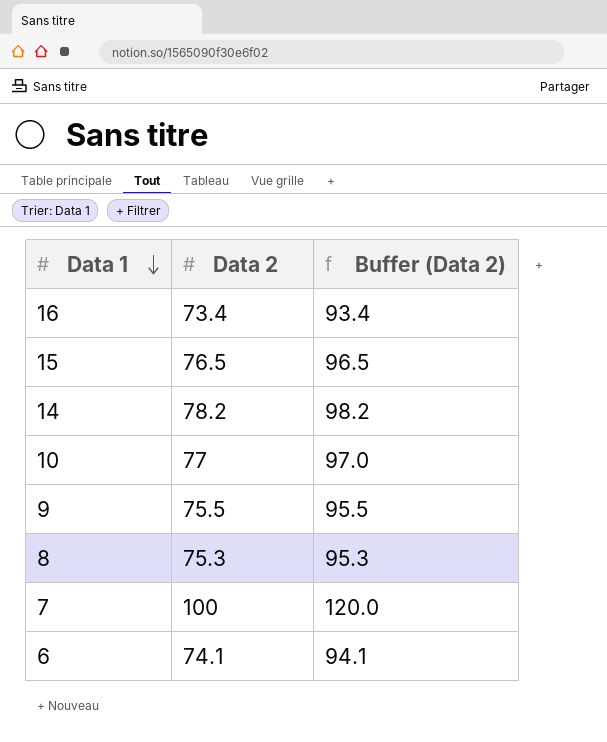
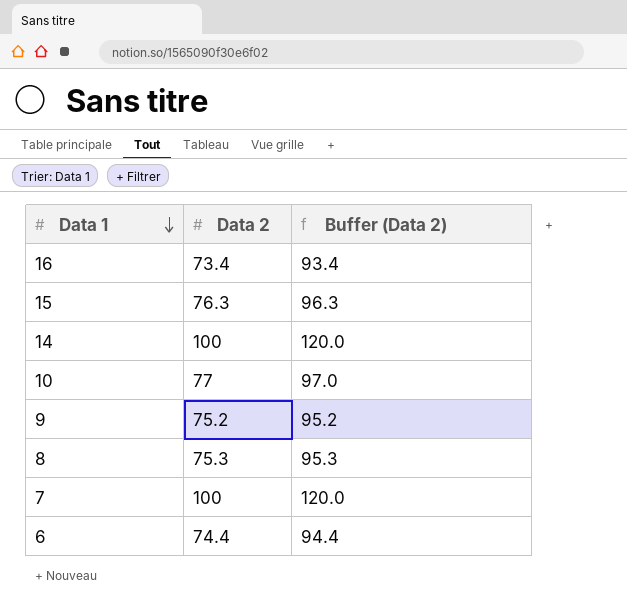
15 | Data 2: 76.5 -> 76.3
15 | Buffer (Data 2): 96.5 -> 96.3
14 | Data 2: 78.2 -> 100
14 | Buffer (Data 2): 98.2 -> 120.0
9 | Data 2: 75.5 -> 75.2
9 | Buffer (Data 2): 95.5 -> 95.2
6 | Data 2: 74.1 -> 74.4
6 | Buffer (Data 2): 94.1 -> 94.4

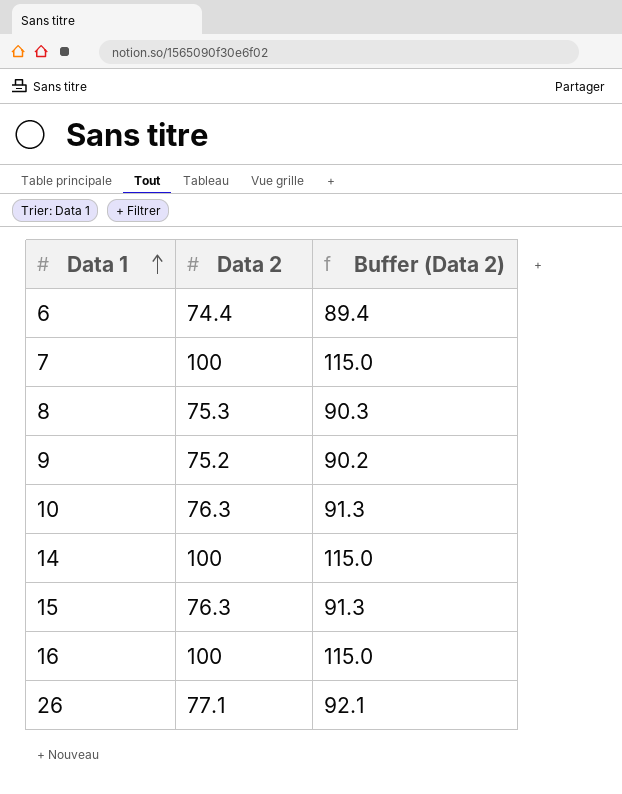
row order: Data 1 descending -> Data 1 ascending
column Buffer (Data 2) | formula: [Data 2] + 20 -> [Data 2] + 15
10 | Data 2: 77 -> 76.3
16 | Data 2: 73.4 -> 100
row 26: none -> 77.1 | 92.1

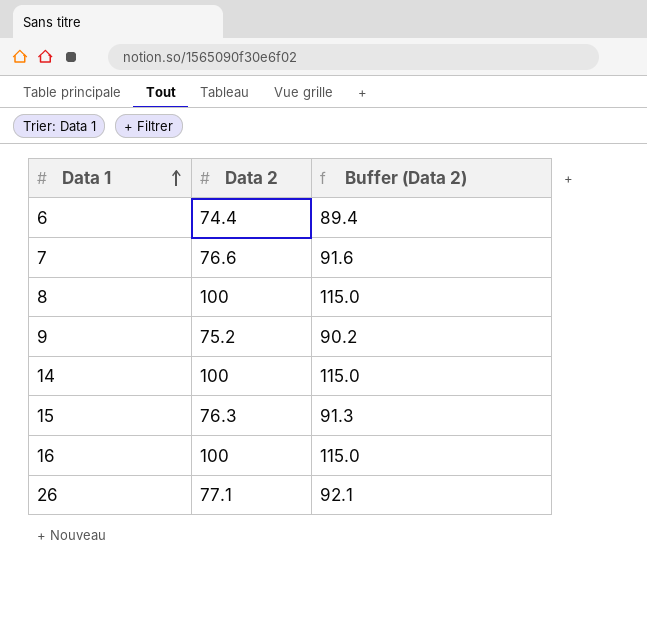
row 10: 76.3 | 91.3 -> none
7 | Data 2: 100 -> 76.6
7 | Buffer (Data 2): 115.0 -> 91.6
8 | Data 2: 75.3 -> 100
8 | Buffer (Data 2): 90.3 -> 115.0

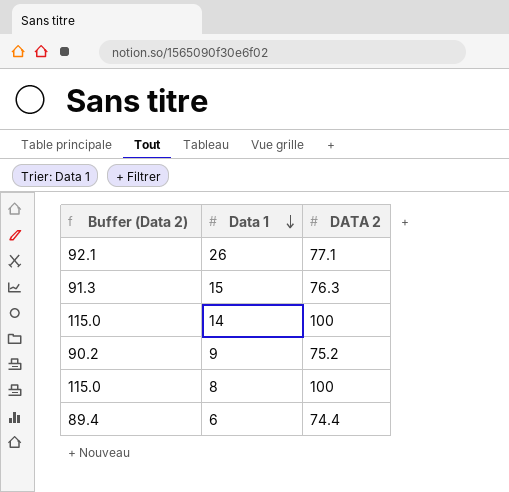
row order: Data 1 ascending -> Data 1 descending
column Buffer (Data 2) | position: 3 -> 1
column name: Data 2 -> DATA 2
row 7: 76.6 | 91.6 -> none
row 16: 100 | 115.0 -> none

